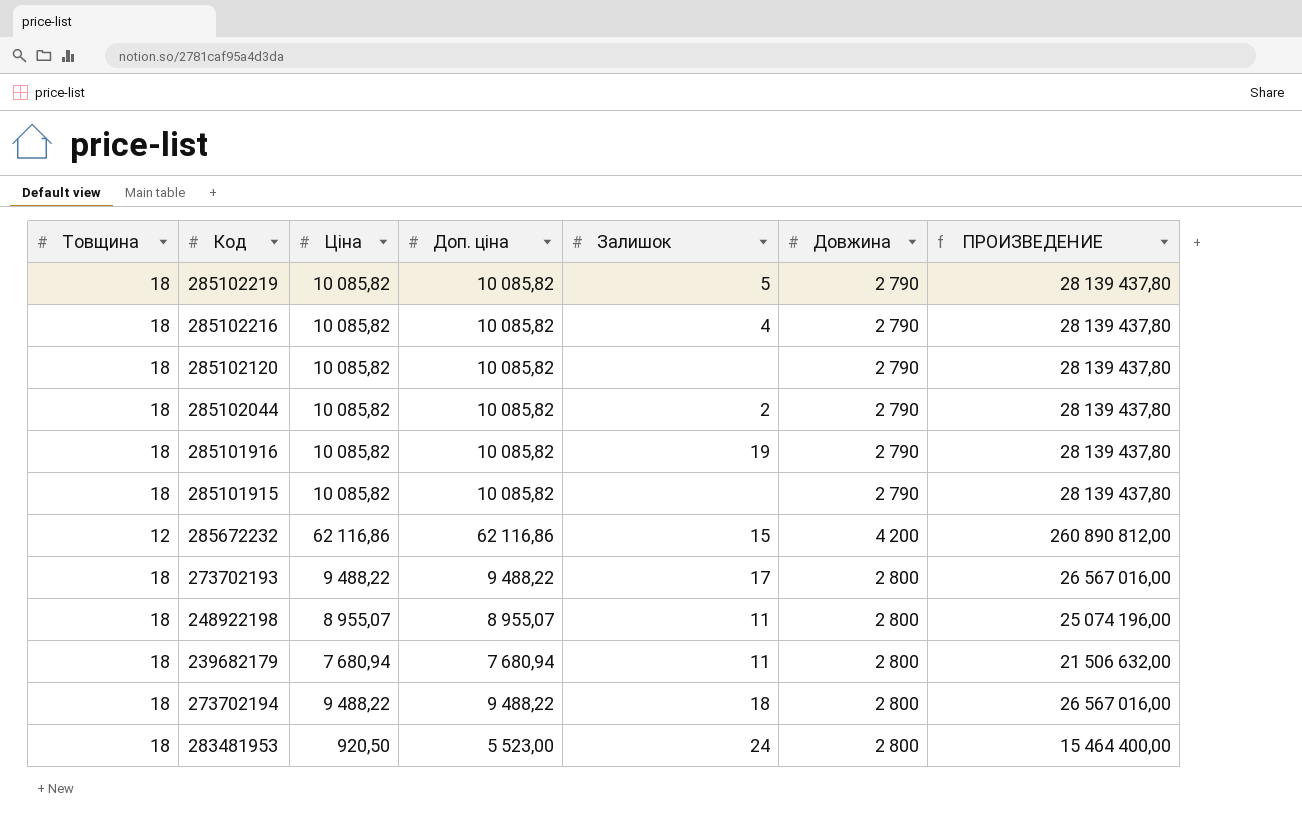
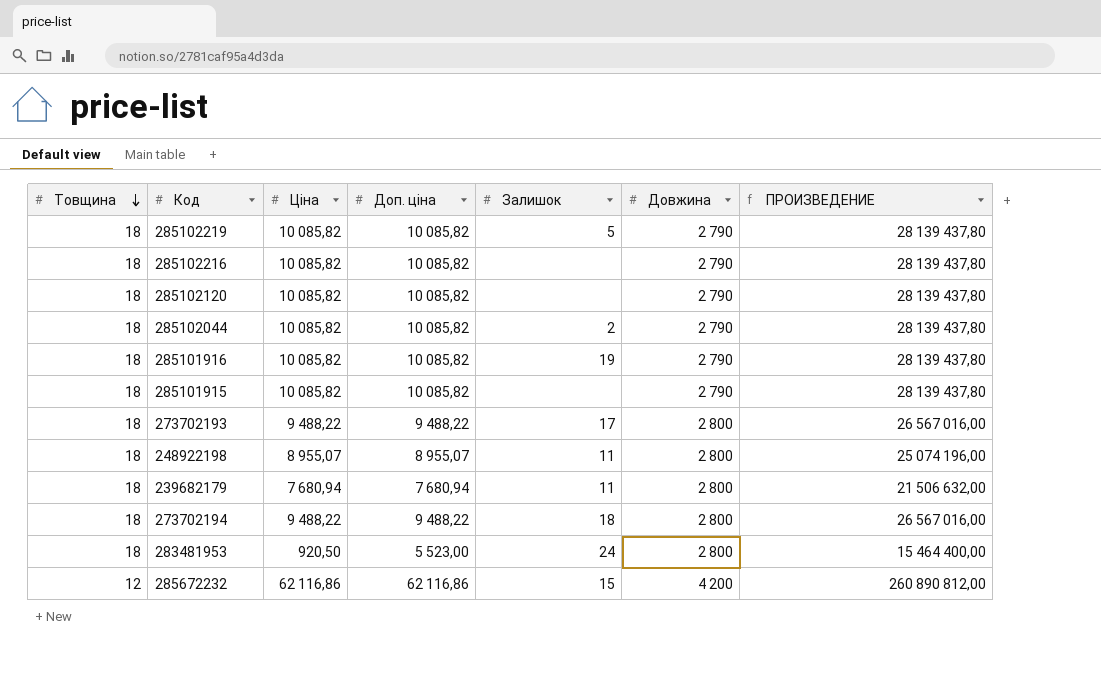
row order: none -> Товщина descending
285102216 | Залишок: 4 -> none

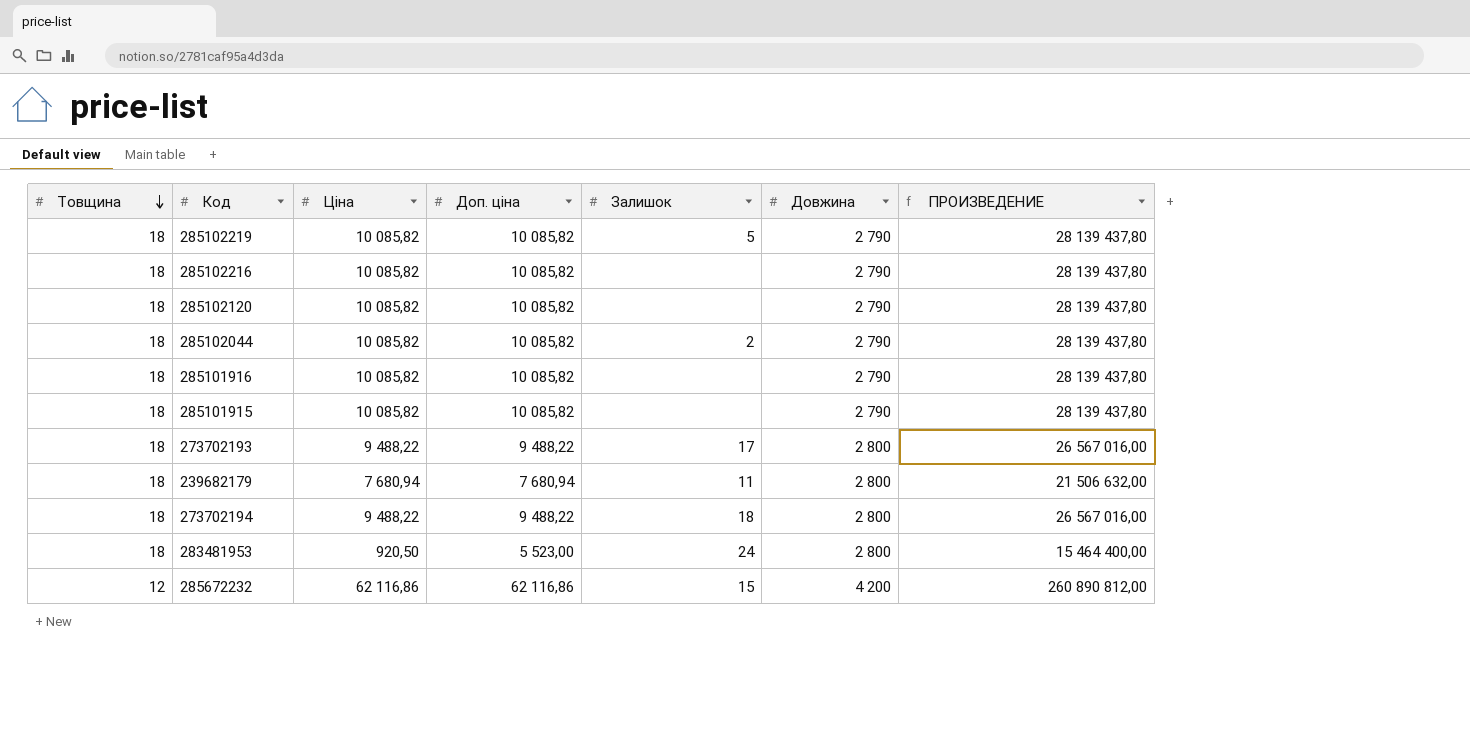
row 248922198: 18 | 8 955,07 | 8 955,07 | 11 | 2 800 | 25 074 196,00 -> none
285101916 | Залишок: 19 -> none

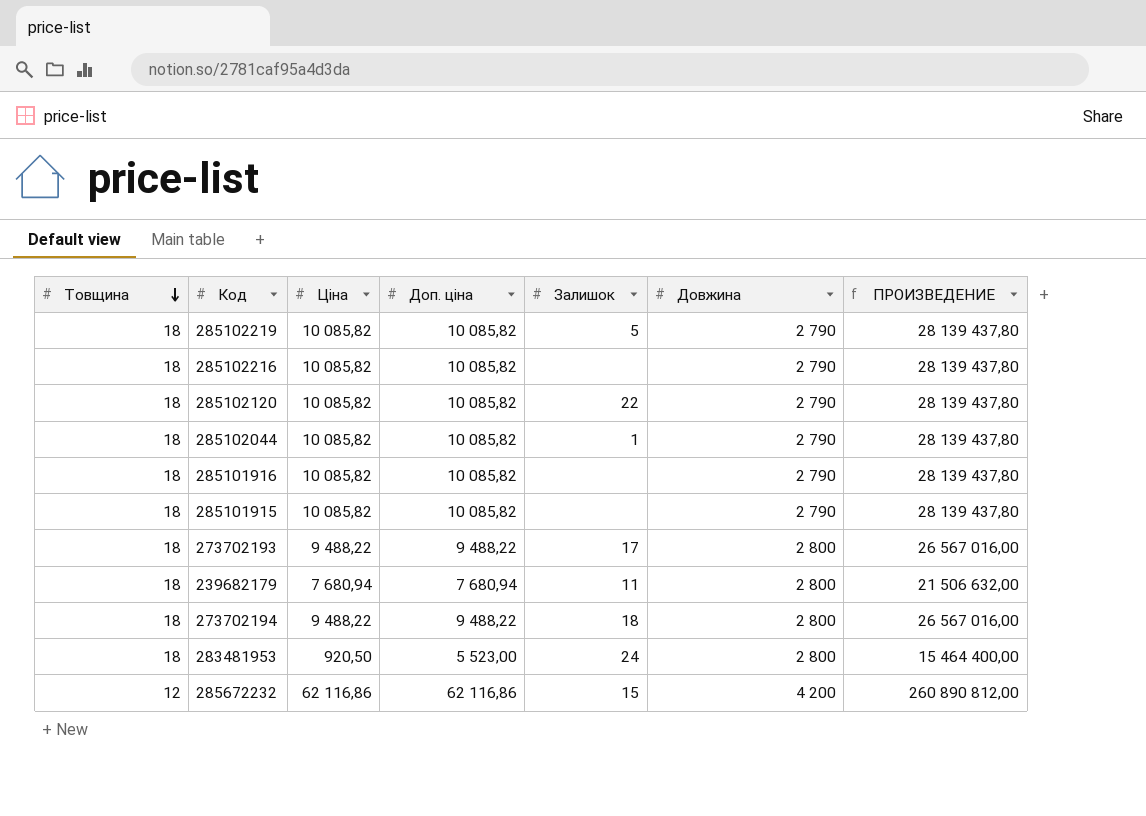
285102120 | Залишок: none -> 22
285102044 | Залишок: 2 -> 1

